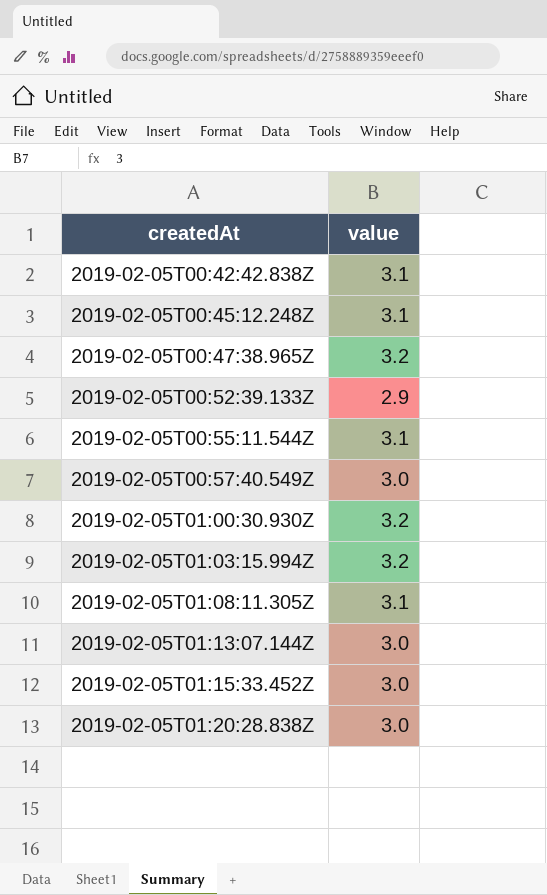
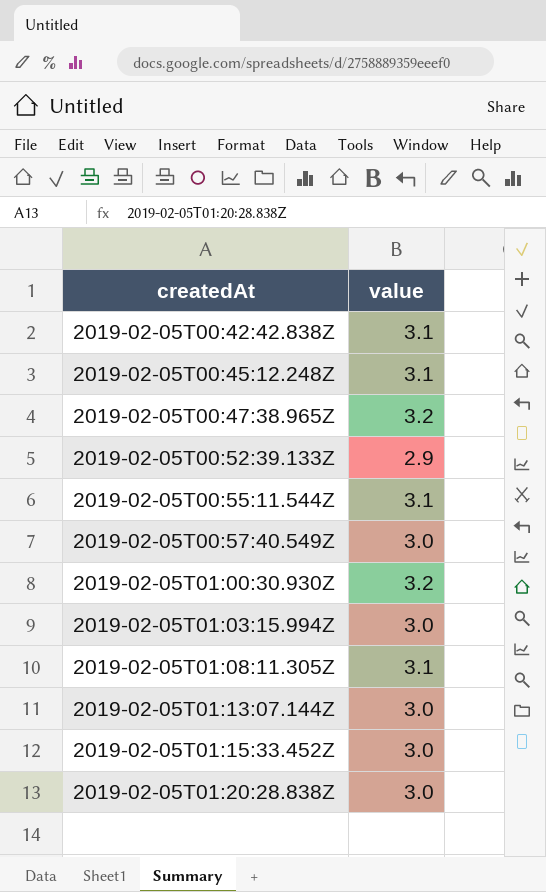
2019-02-05T01:03:15.994Z | value: 3.2 -> 3.0

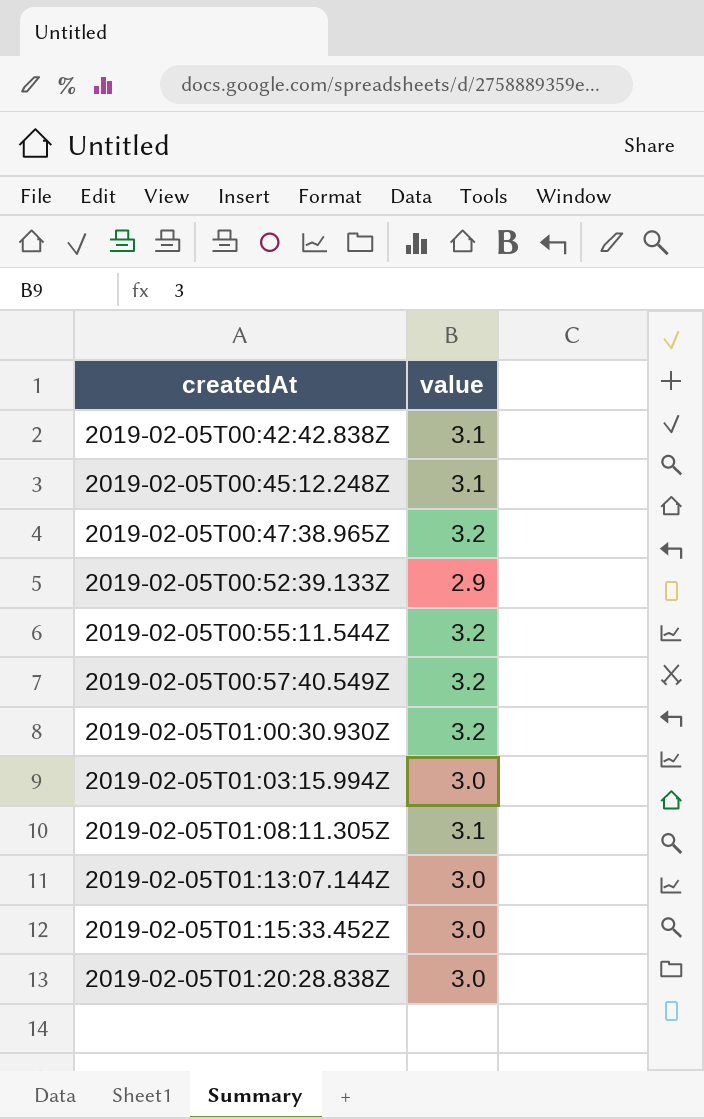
2019-02-05T00:55:11.544Z | value: 3.1 -> 3.2
2019-02-05T00:57:40.549Z | value: 3.0 -> 3.2

